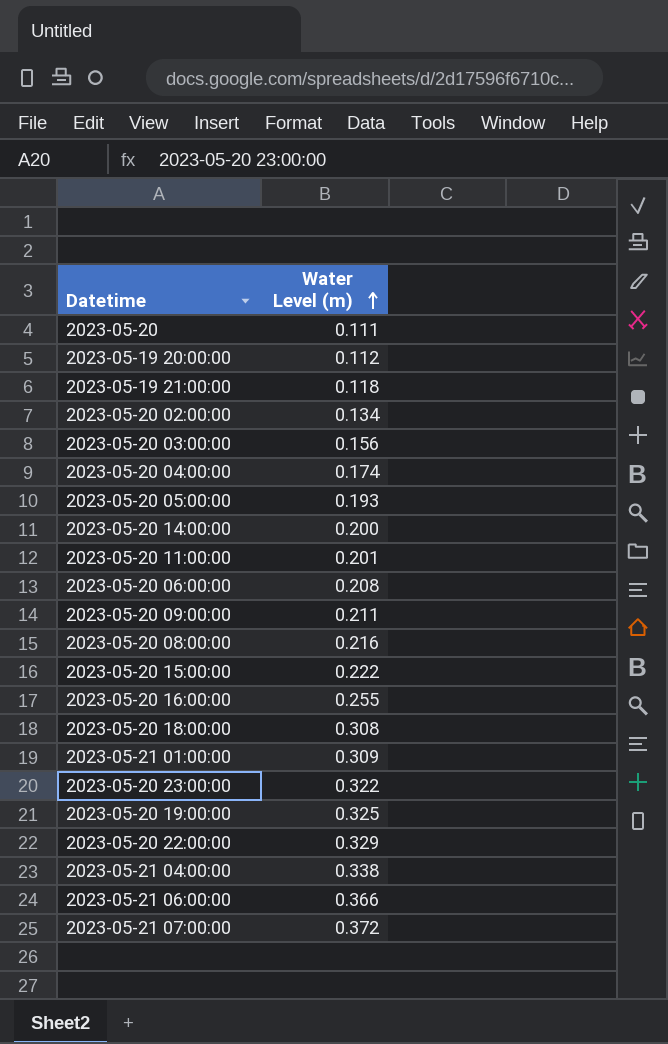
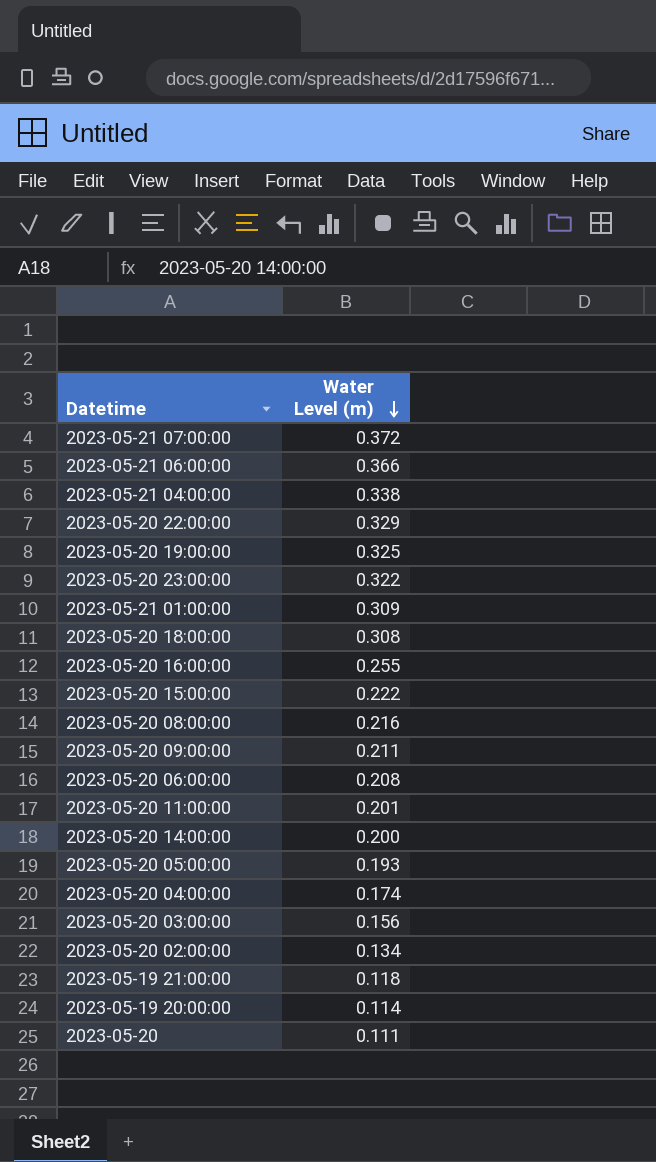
row order: Water Level (m) ascending -> Water Level (m) descending
2023-05-19 20:00:00 | Water Level (m): 0.112 -> 0.114

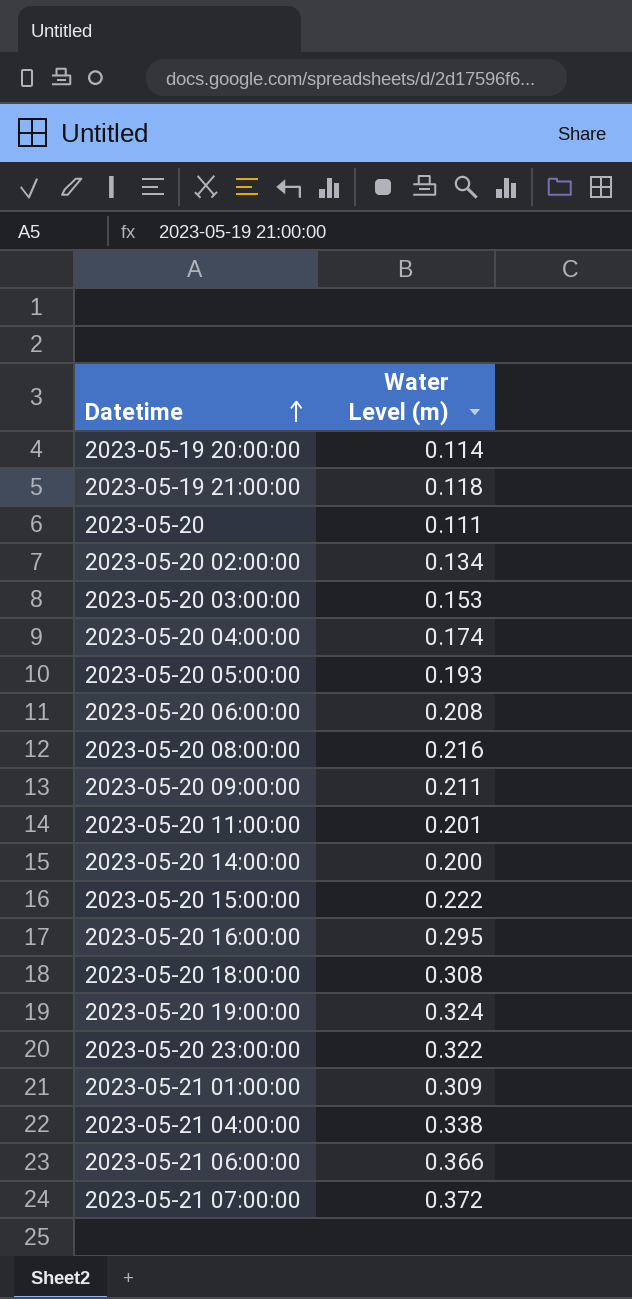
row order: Water Level (m) descending -> Datetime ascending
row 2023-05-20 22:00:00: 0.329 -> none
2023-05-20 03:00:00 | Water Level (m): 0.156 -> 0.153
2023-05-20 16:00:00 | Water Level (m): 0.255 -> 0.295
2023-05-20 19:00:00 | Water Level (m): 0.325 -> 0.324

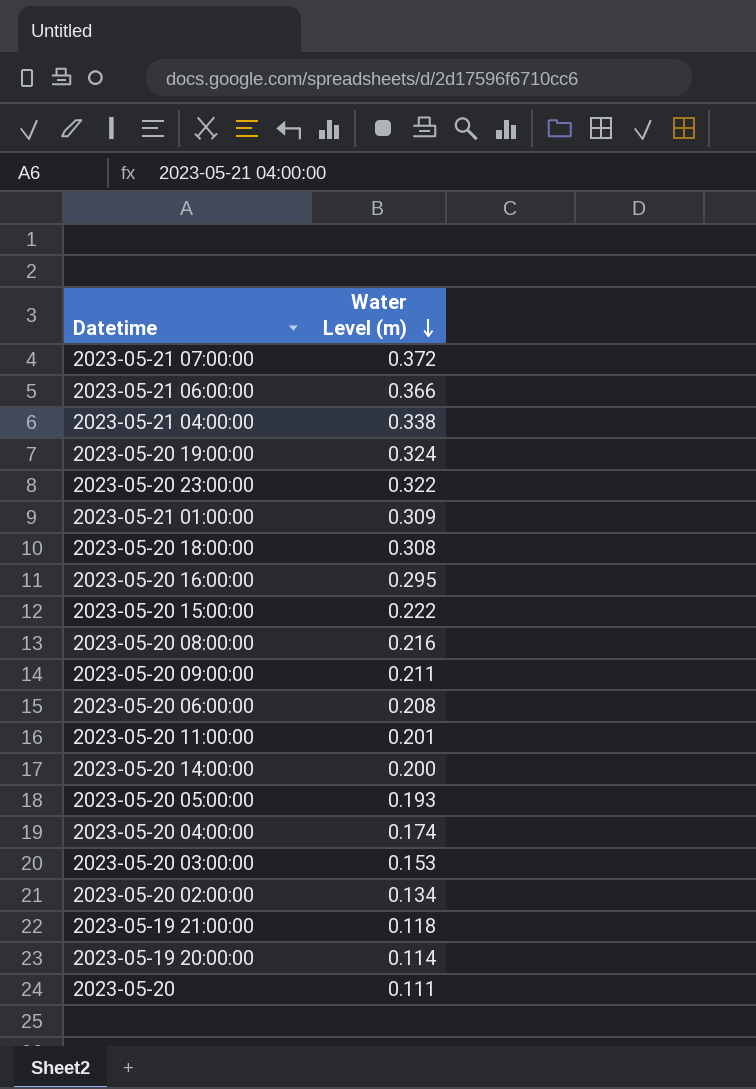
row order: Datetime ascending -> Water Level (m) descending

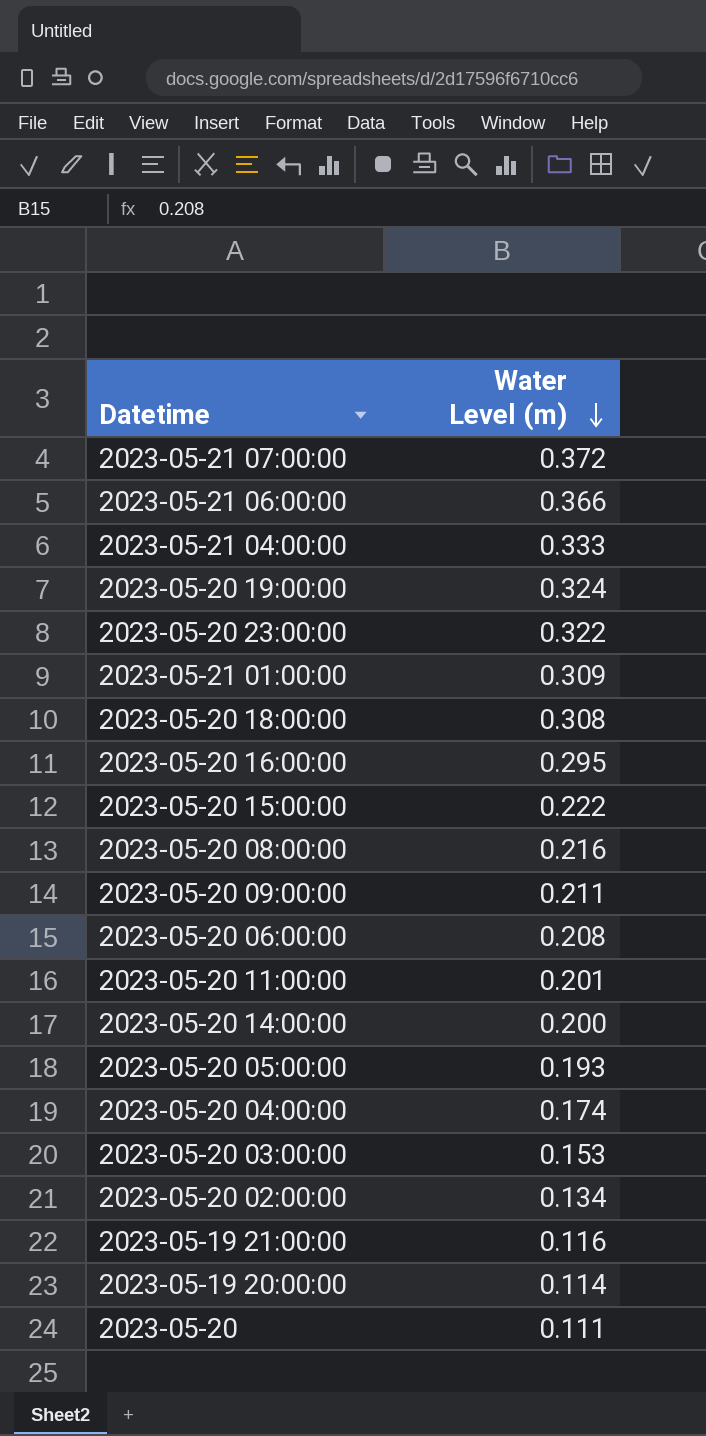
2023-05-21 04:00:00 | Water Level (m): 0.338 -> 0.333
2023-05-19 21:00:00 | Water Level (m): 0.118 -> 0.116

